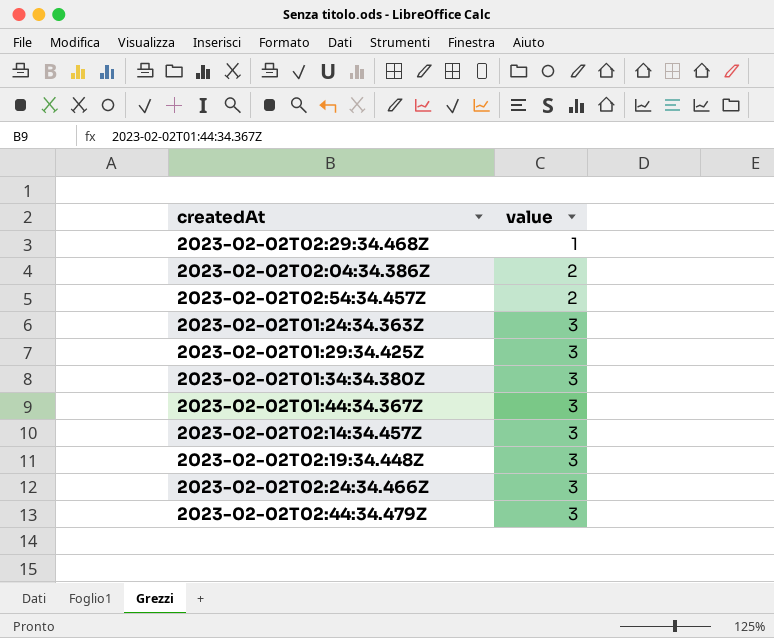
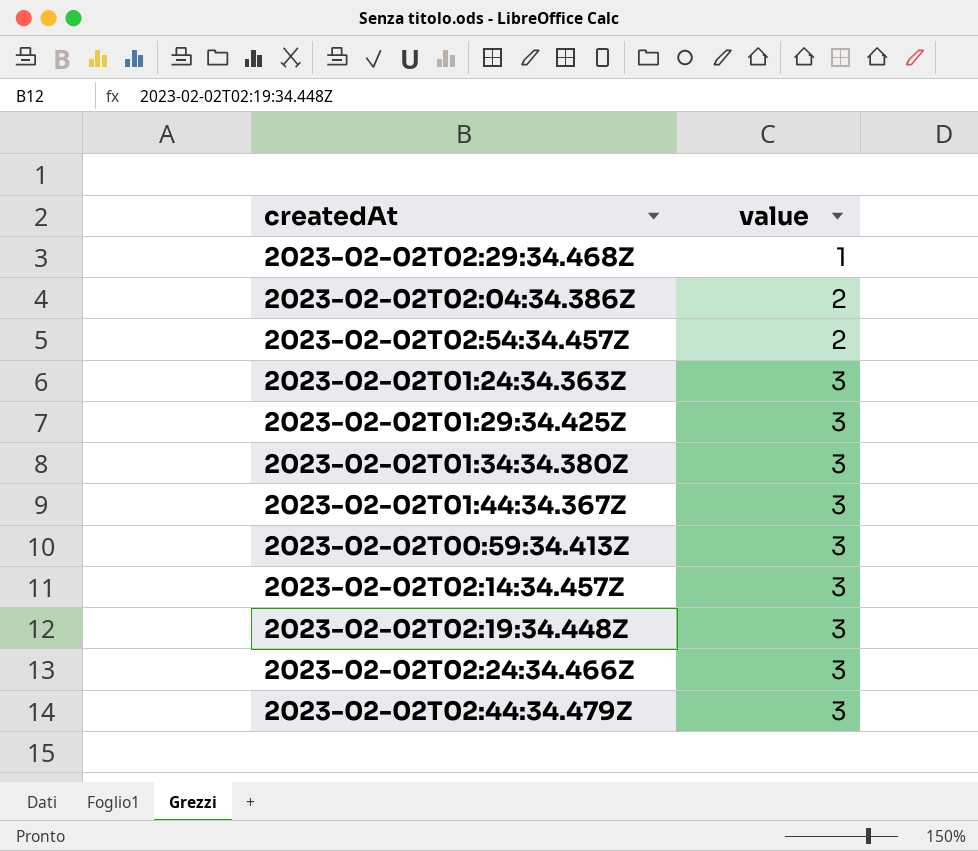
row 2023-02-02T00:59:34.413Z: none -> 3

